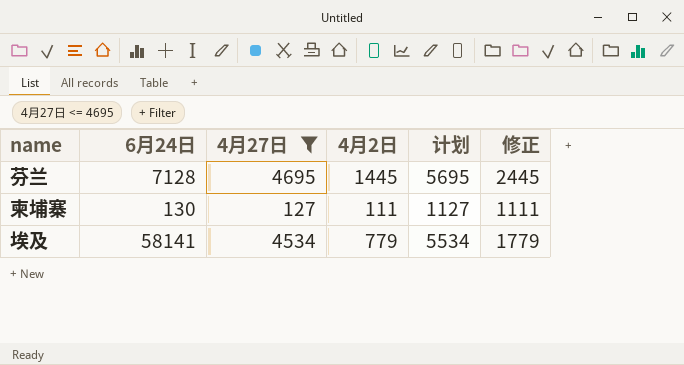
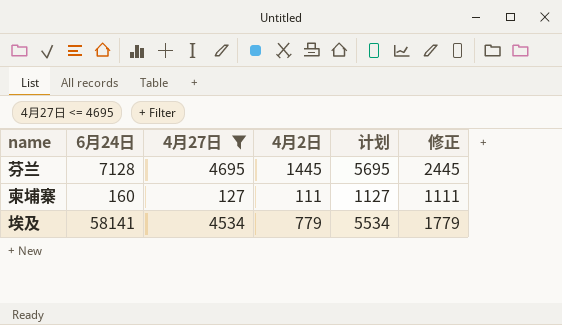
柬埔寨 | 6月24日: 130 -> 160

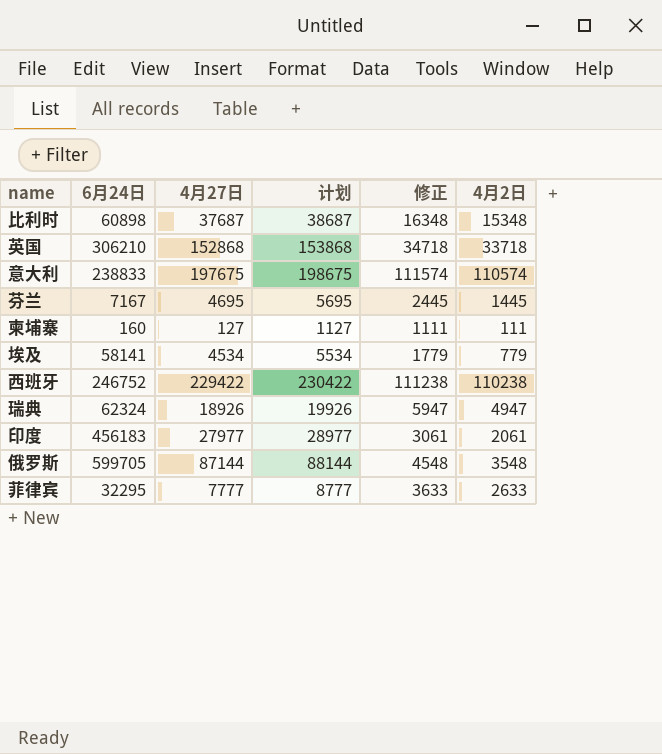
filter: 4月27日 <= 4695 -> none
column 4月2日 | position: 4 -> 6
芬兰 | 6月24日: 7128 -> 7167

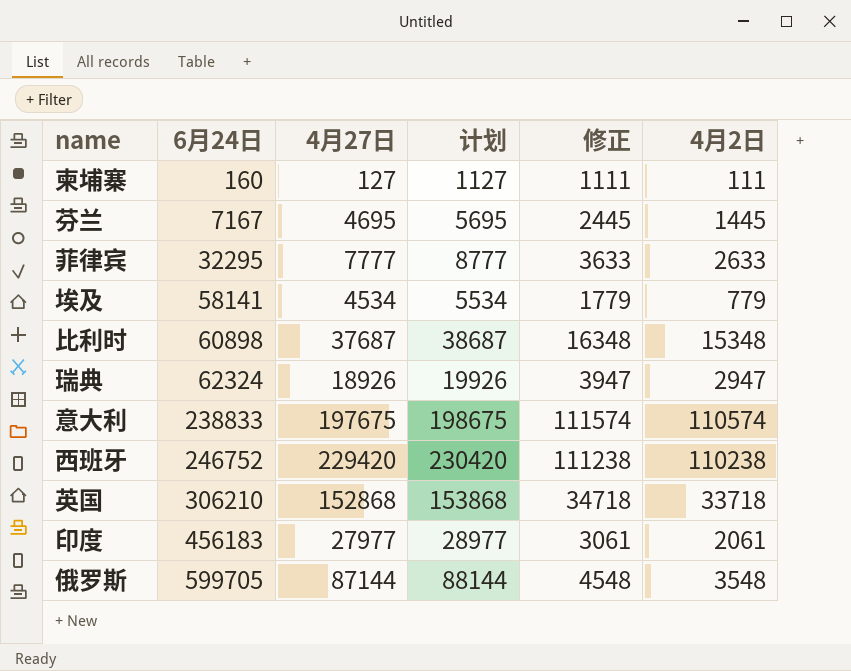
row order: none -> 6月24日 ascending
瑞典 | 修正: 5947 -> 3947
瑞典 | 4月2日: 4947 -> 2947
西班牙 | 4月27日: 229422 -> 229420
西班牙 | 计划: 230422 -> 230420

